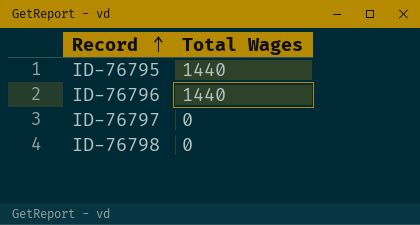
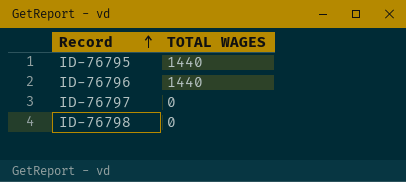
column name: Total Wages -> TOTAL WAGES

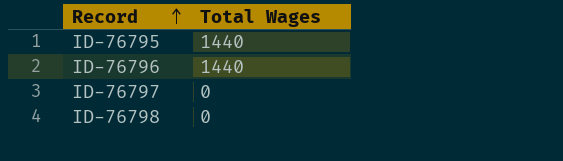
column name: TOTAL WAGES -> Total Wages

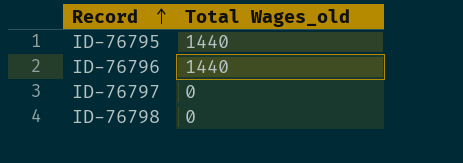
column name: Total Wages -> Total Wages_old

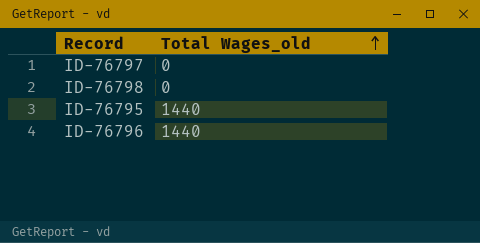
row order: Record ascending -> Total Wages_old ascending

